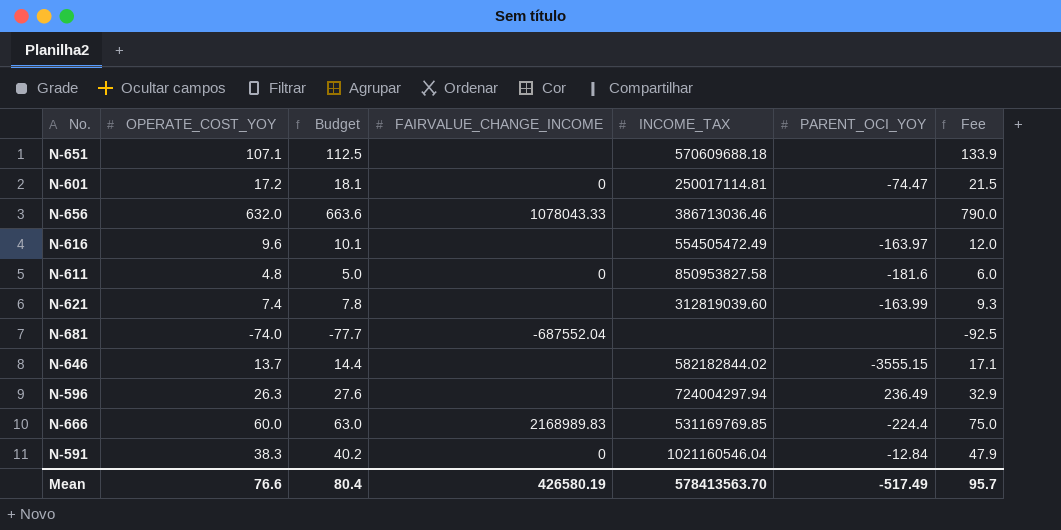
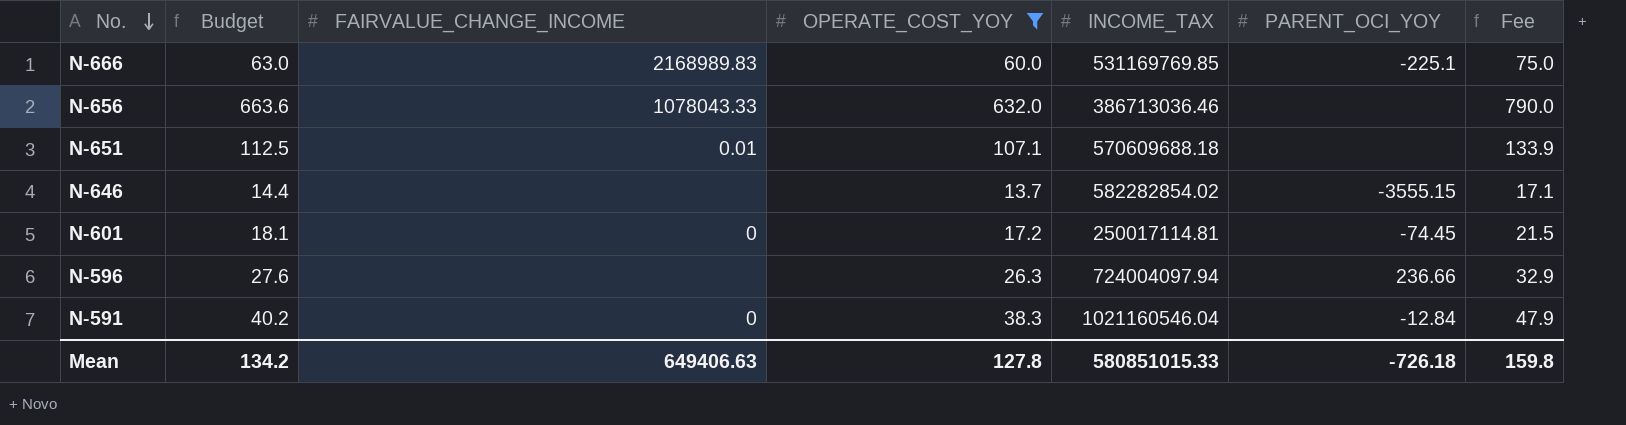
filter: none -> OPERATE_COST_YOY >= 13.7
row order: none -> No. descending
column OPERATE_COST_YOY | position: 2 -> 4
N-666 | PARENT_OCI_YOY: -224.4 -> -225.1
N-651 | FAIRVALUE_CHANGE_INCOME: none -> 0.01
N-646 | INCOME_TAX: 582182844.02 -> 582282854.02
N-601 | PARENT_OCI_YOY: -74.47 -> -74.45
N-596 | INCOME_TAX: 724004297.94 -> 724004097.94
N-596 | PARENT_OCI_YOY: 236.49 -> 236.66
Mean | Budget: 80.4 -> 134.2
Mean | FAIRVALUE_CHANGE_INCOME: 426580.19 -> 649406.63
Mean | OPERATE_COST_YOY: 76.6 -> 127.8
Mean | INCOME_TAX: 578413563.70 -> 580851015.33
Mean | PARENT_OCI_YOY: -517.49 -> -726.18
Mean | Fee: 95.7 -> 159.8

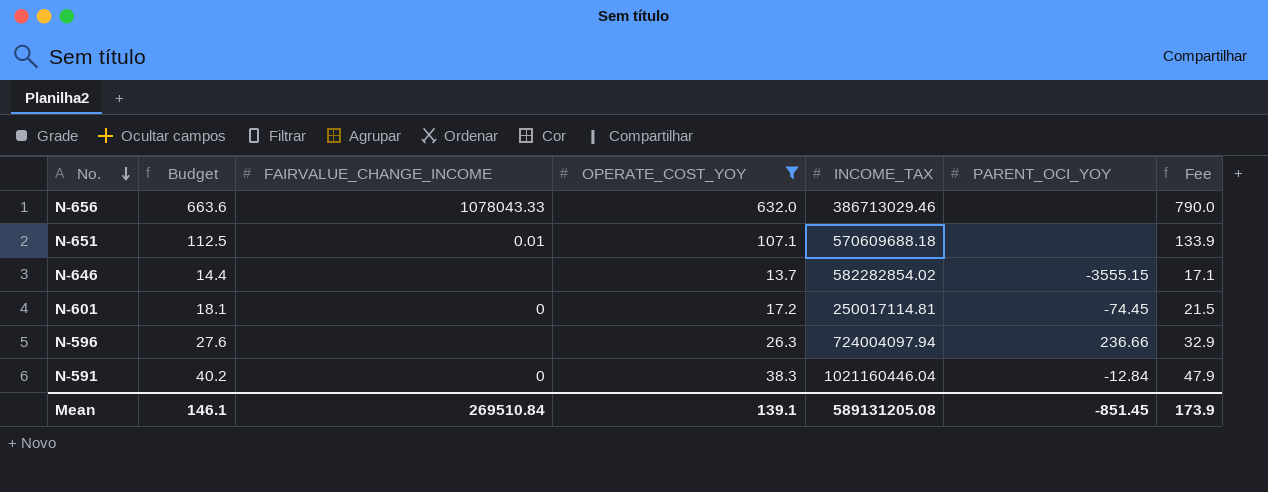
row N-666: 63.0 | 2168989.83 | 60.0 | 531169769.85 | -225.1 | 75.0 -> none
N-656 | INCOME_TAX: 386713036.46 -> 386713029.46
N-591 | INCOME_TAX: 1021160546.04 -> 1021160446.04
Mean | Budget: 134.2 -> 146.1
Mean | FAIRVALUE_CHANGE_INCOME: 649406.63 -> 269510.84
Mean | OPERATE_COST_YOY: 127.8 -> 139.1
Mean | INCOME_TAX: 580851015.33 -> 589131205.08
Mean | PARENT_OCI_YOY: -726.18 -> -851.45
Mean | Fee: 159.8 -> 173.9

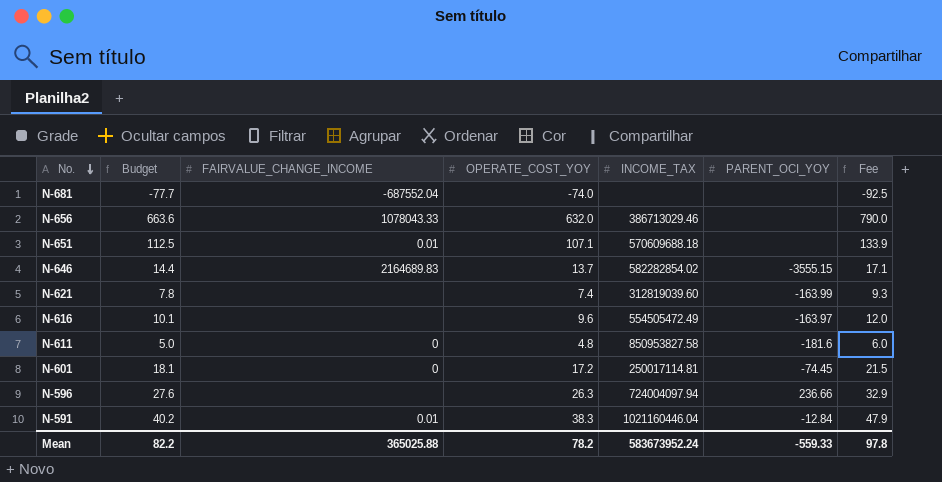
filter: OPERATE_COST_YOY >= 13.7 -> none
N-646 | FAIRVALUE_CHANGE_INCOME: none -> 2164689.83
N-591 | FAIRVALUE_CHANGE_INCOME: 0 -> 0.01
Mean | Budget: 146.1 -> 82.2
Mean | FAIRVALUE_CHANGE_INCOME: 269510.84 -> 365025.88
Mean | OPERATE_COST_YOY: 139.1 -> 78.2
Mean | INCOME_TAX: 589131205.08 -> 583673952.24
Mean | PARENT_OCI_YOY: -851.45 -> -559.33
Mean | Fee: 173.9 -> 97.8

